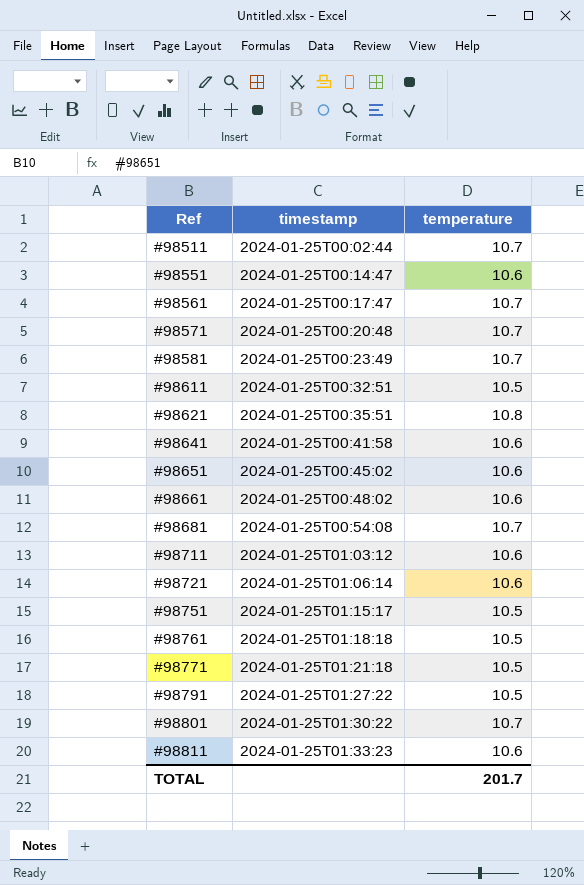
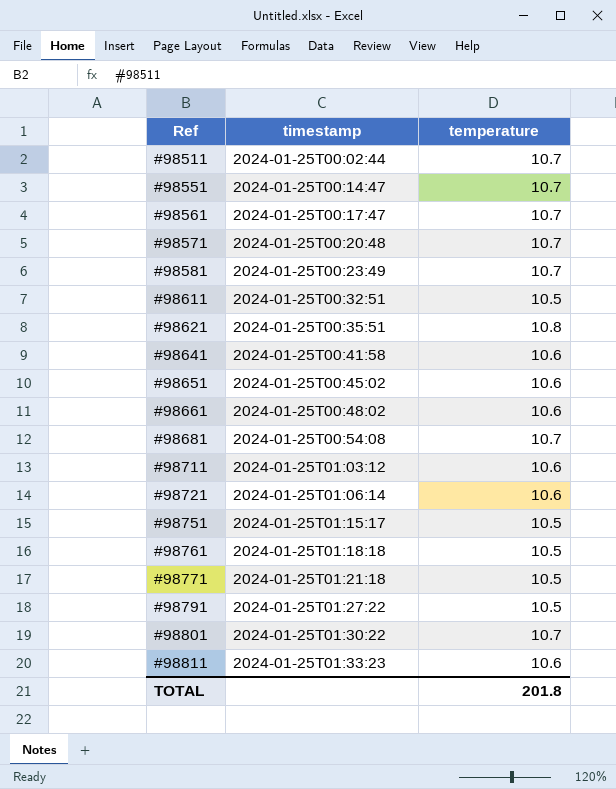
#98551 | temperature: 10.6 -> 10.7
TOTAL | temperature: 201.7 -> 201.8

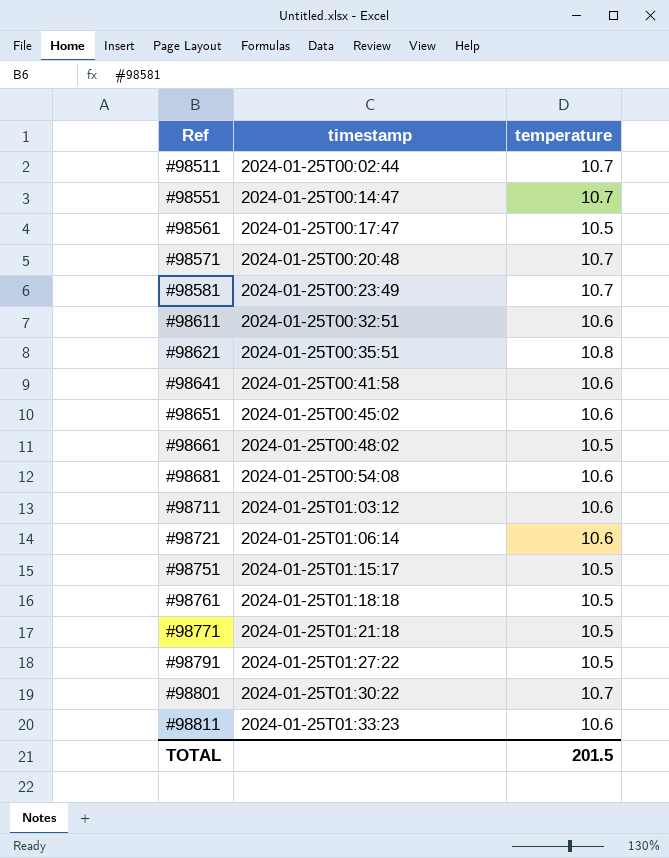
#98561 | temperature: 10.7 -> 10.5
#98611 | temperature: 10.5 -> 10.6
#98661 | temperature: 10.6 -> 10.5
#98681 | temperature: 10.7 -> 10.6
TOTAL | temperature: 201.8 -> 201.5

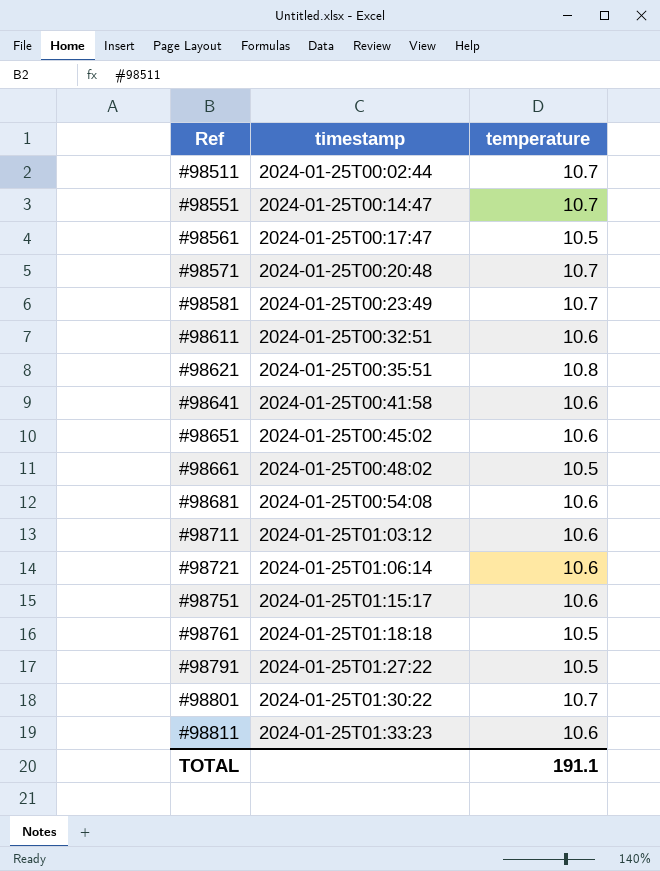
row #98771: 2024-01-25T01:21:18 | 10.5 -> none
#98751 | temperature: 10.5 -> 10.6
TOTAL | temperature: 201.5 -> 191.1

